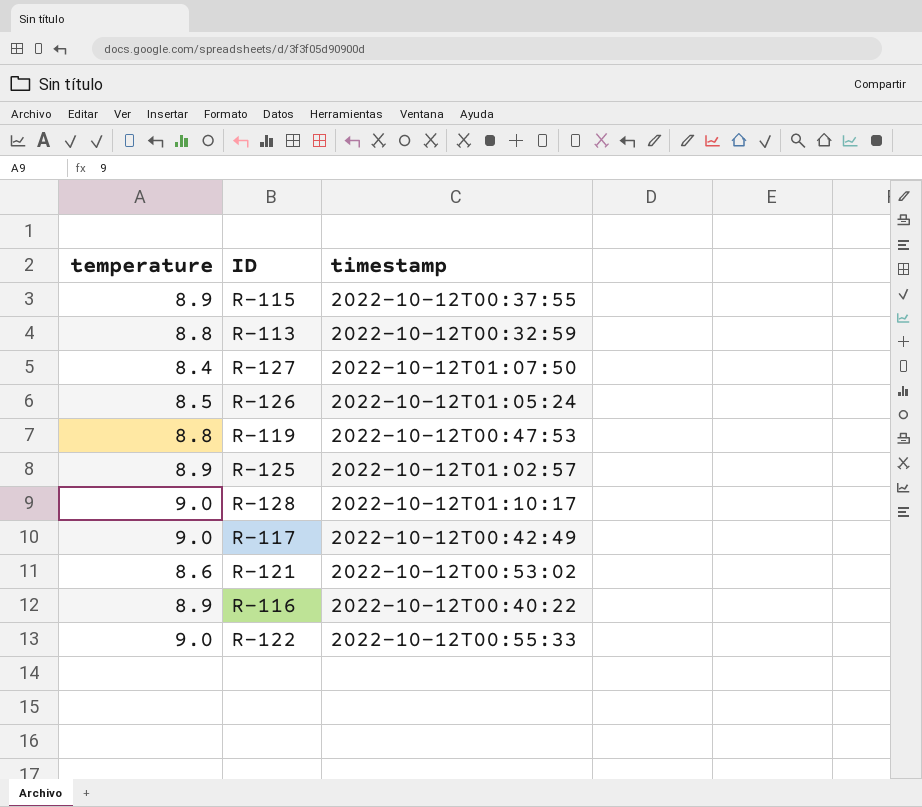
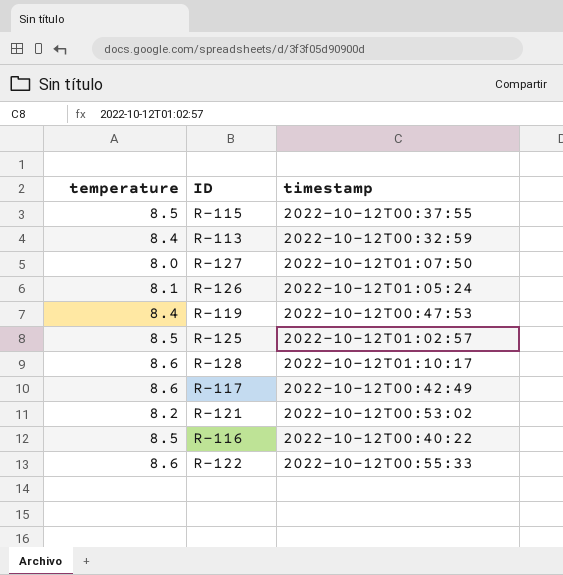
R-115 | temperature: 8.9 -> 8.5
R-113 | temperature: 8.8 -> 8.4
R-127 | temperature: 8.4 -> 8.0
R-126 | temperature: 8.5 -> 8.1
R-119 | temperature: 8.8 -> 8.4
R-125 | temperature: 8.9 -> 8.5
R-128 | temperature: 9.0 -> 8.6
R-117 | temperature: 9.0 -> 8.6
R-121 | temperature: 8.6 -> 8.2
R-116 | temperature: 8.9 -> 8.5
R-122 | temperature: 9.0 -> 8.6

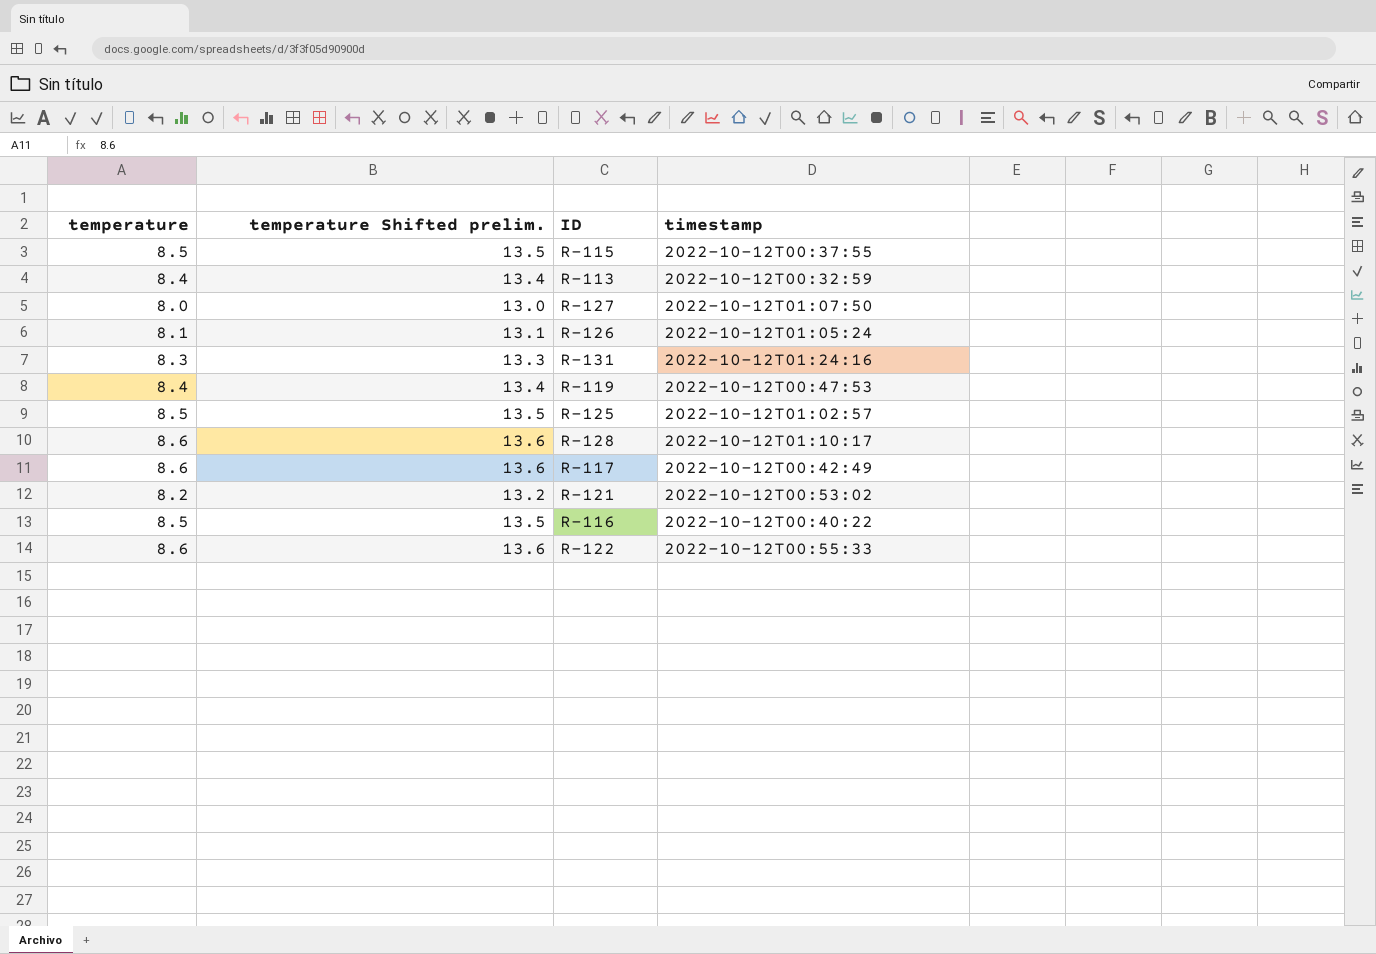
column temperature Shifted prelim. | formula: none -> [temperature] + 5
row R-131: none -> 8.3 | 13.3 | 2022-10-12T01:24:16

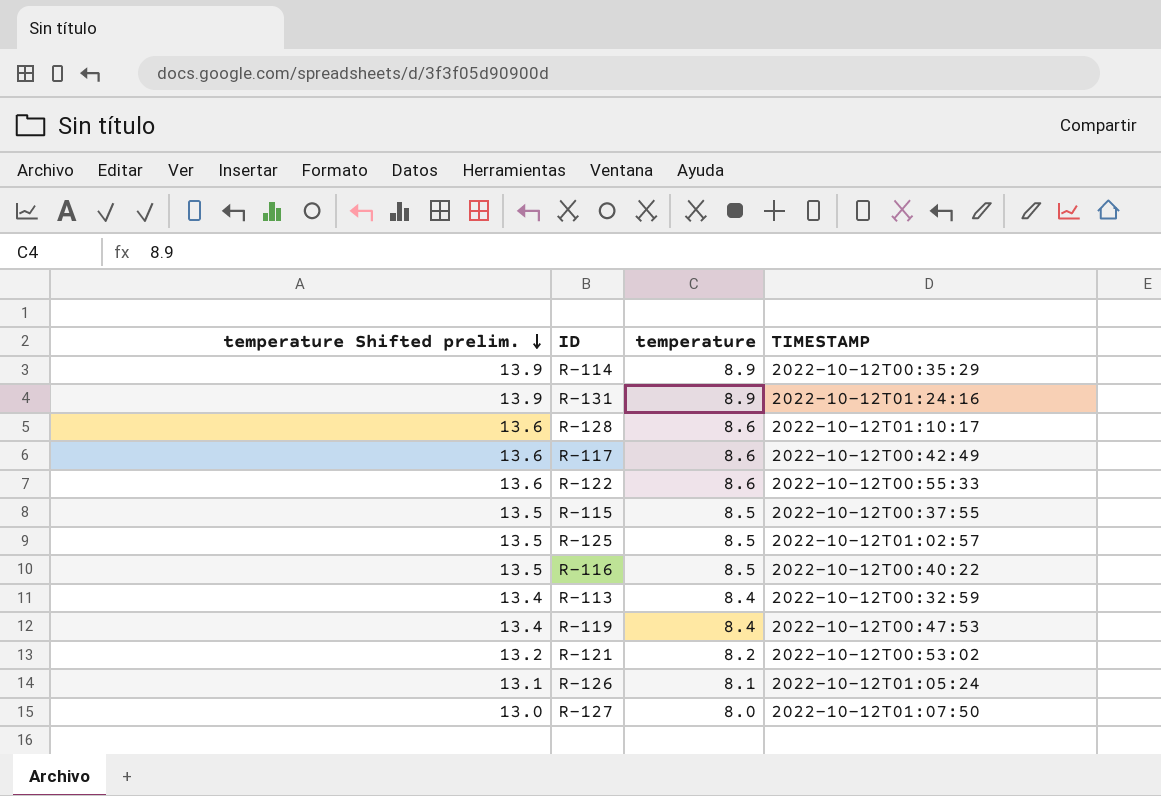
row order: none -> temperature Shifted prelim. descending
column temperature | position: 1 -> 3
column name: timestamp -> TIMESTAMP
row R-114: none -> 13.9 | 8.9 | 2022-10-12T00:35:29
R-131 | temperature Shifted prelim.: 13.3 -> 13.9
R-131 | temperature: 8.3 -> 8.9

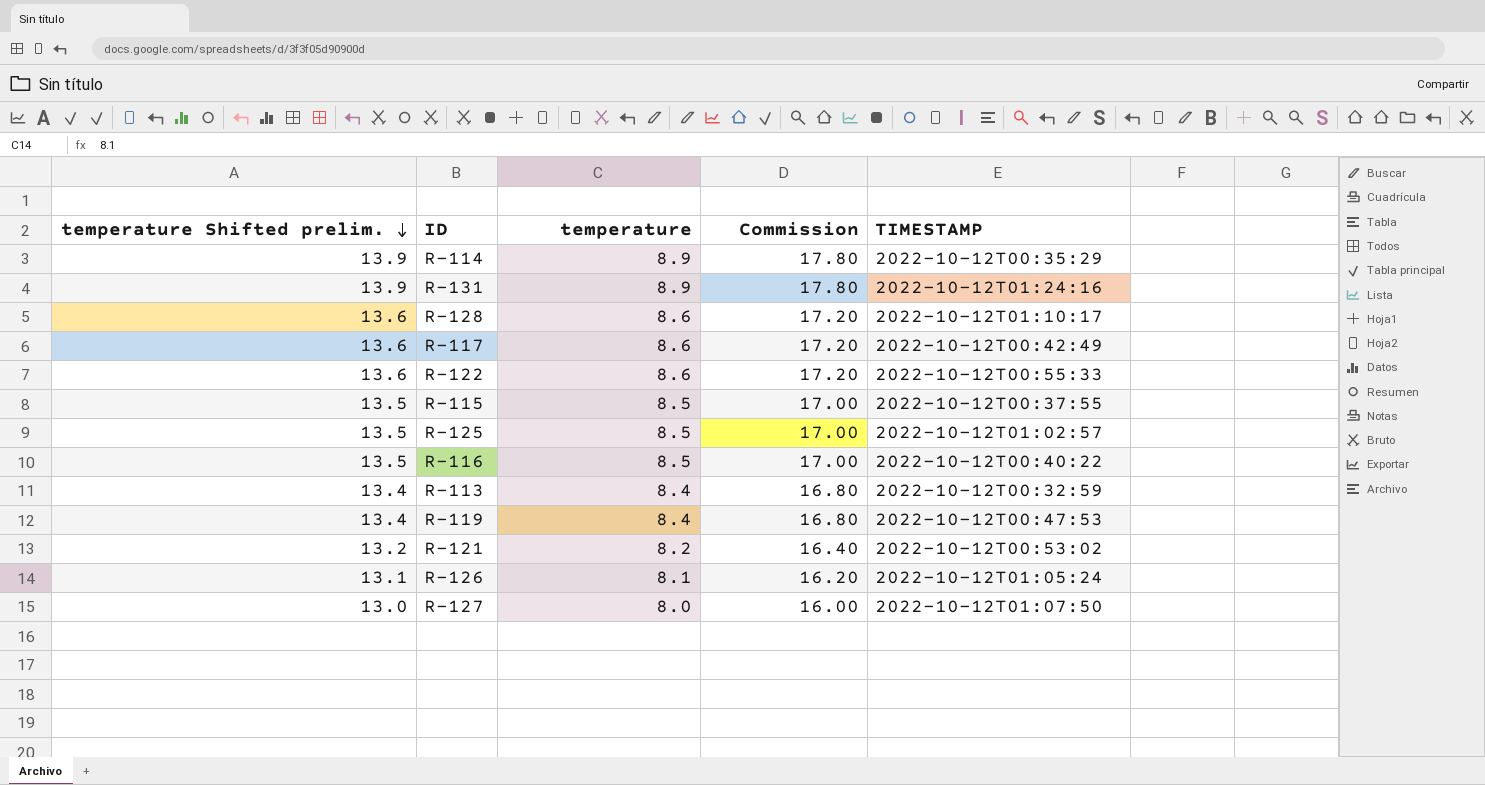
column Commission | formula: none -> [temperature] * 2

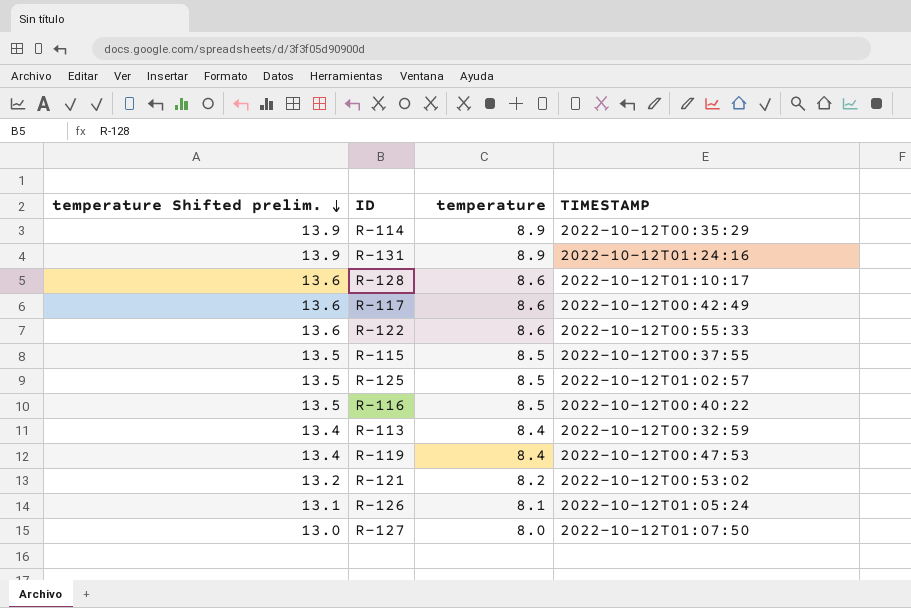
column Commission | formula: [temperature] * 2 -> none

